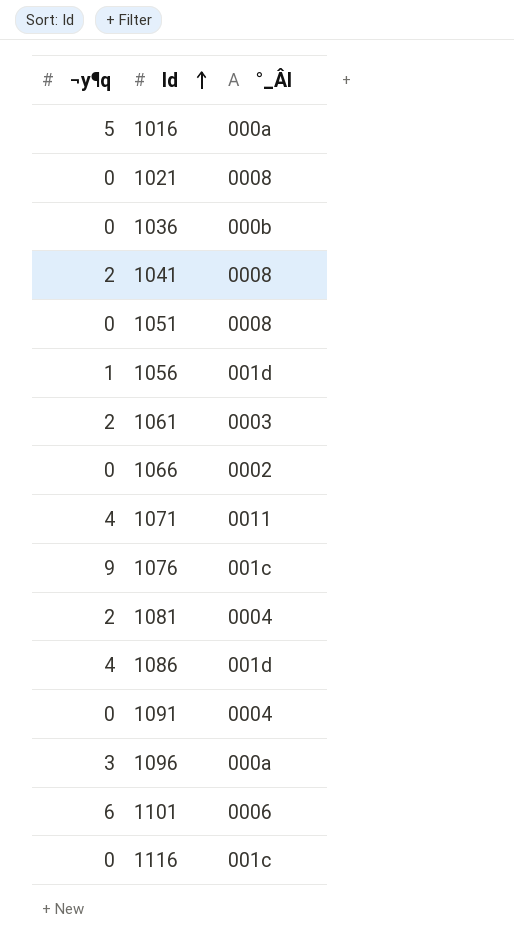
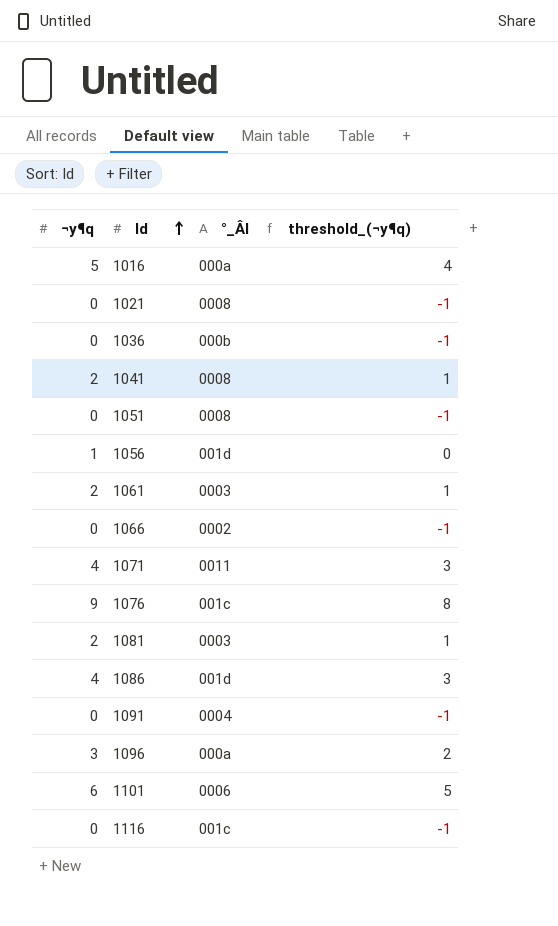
column threshold_(¬y¶q) | formula: none -> [¬y¶q] - 1
1081 | °_ÂI: 0004 -> 0003

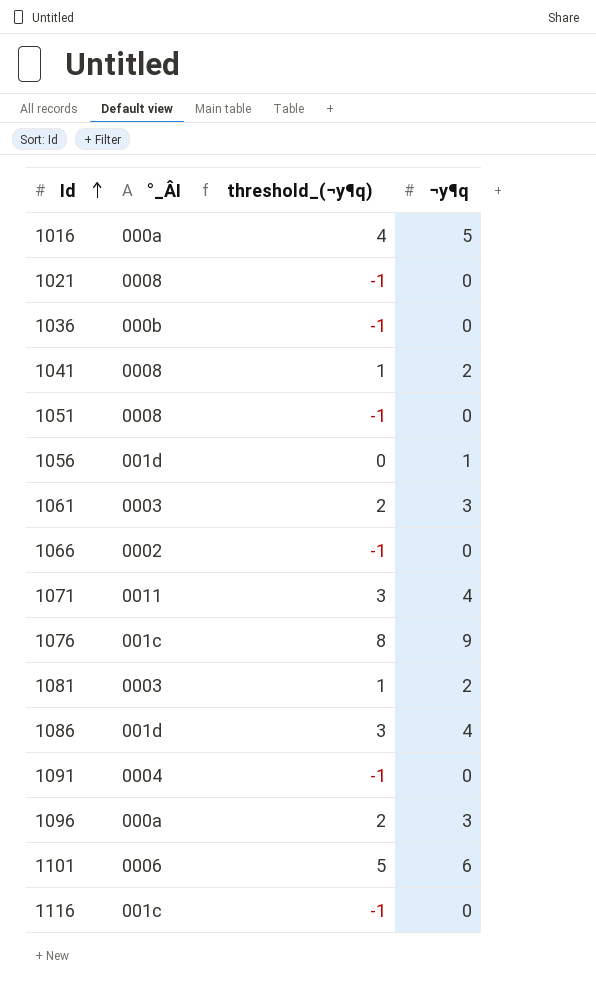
column ¬y¶q | position: 1 -> 4
1061 | threshold_(¬y¶q): 1 -> 2
1061 | ¬y¶q: 2 -> 3

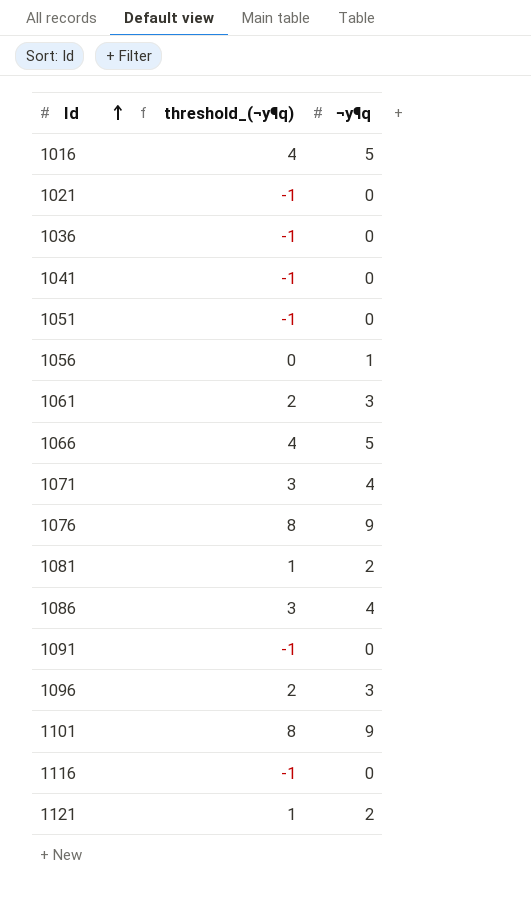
column °_ÂI | position: 2 -> none
1041 | threshold_(¬y¶q): 1 -> -1
1041 | ¬y¶q: 2 -> 0
1066 | threshold_(¬y¶q): -1 -> 4
1066 | ¬y¶q: 0 -> 5
1101 | threshold_(¬y¶q): 5 -> 8
1101 | ¬y¶q: 6 -> 9
row 1121: none -> 1 | 2

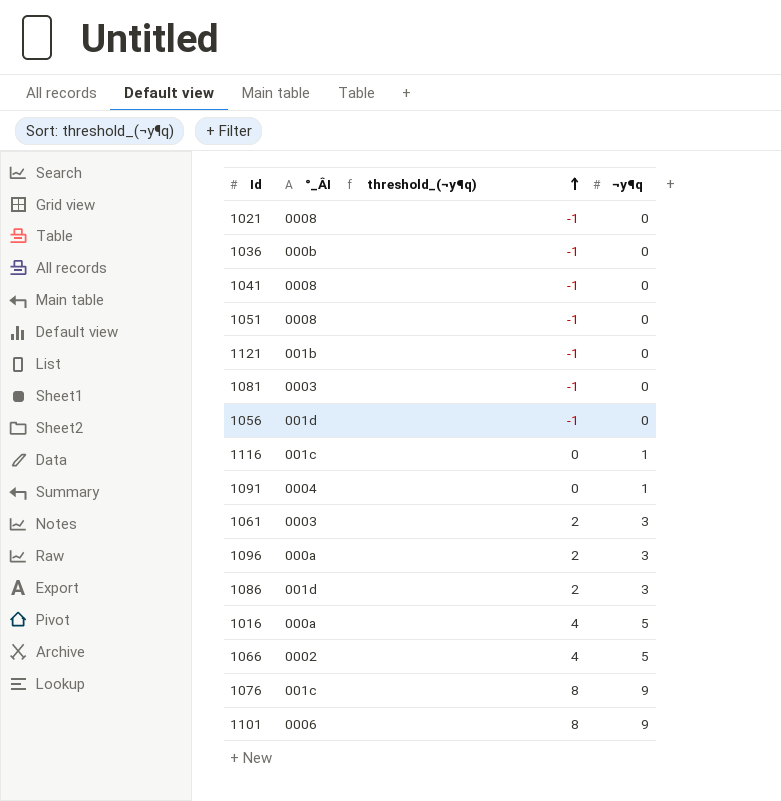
row order: Id ascending -> threshold_(¬y¶q) ascending
column °_ÂI | position: none -> 2
row 1071: 3 | 4 -> none
1121 | threshold_(¬y¶q): 1 -> -1
1121 | ¬y¶q: 2 -> 0
1081 | threshold_(¬y¶q): 1 -> -1
1081 | ¬y¶q: 2 -> 0
1056 | threshold_(¬y¶q): 0 -> -1
1056 | ¬y¶q: 1 -> 0
1116 | threshold_(¬y¶q): -1 -> 0
1116 | ¬y¶q: 0 -> 1
1091 | threshold_(¬y¶q): -1 -> 0
1091 | ¬y¶q: 0 -> 1
1086 | threshold_(¬y¶q): 3 -> 2
1086 | ¬y¶q: 4 -> 3

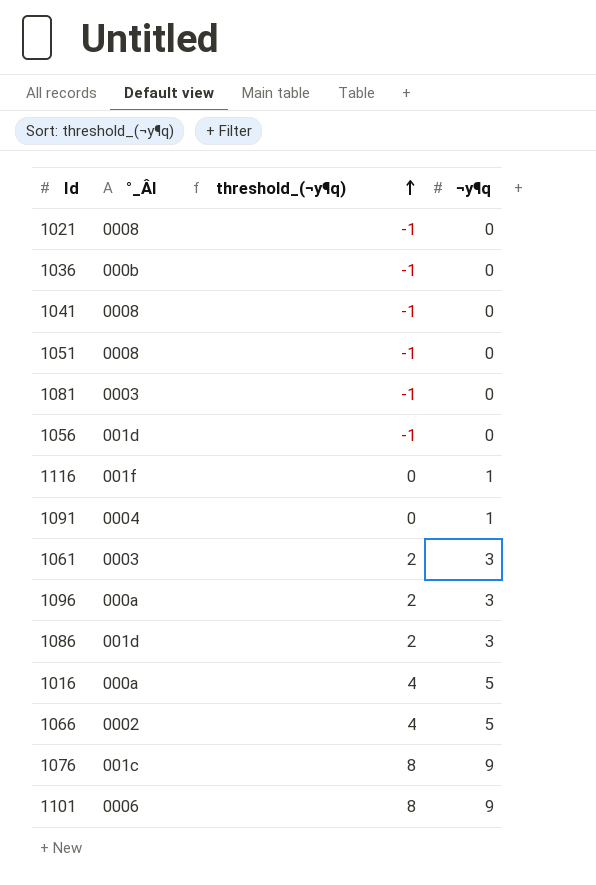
row 1121: 001b | -1 | 0 -> none
1116 | °_ÂI: 001c -> 001f

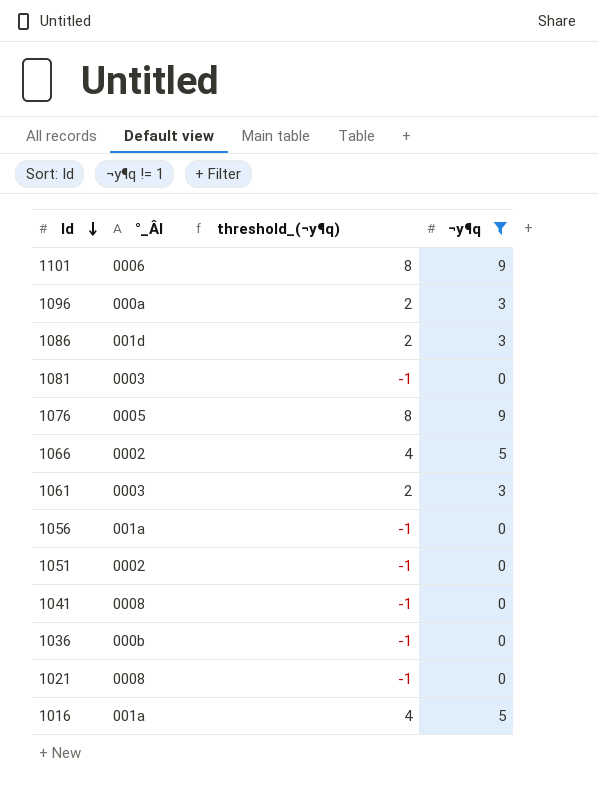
filter: none -> ¬y¶q != 1
row order: threshold_(¬y¶q) ascending -> Id descending
1076 | °_ÂI: 001c -> 0005
1056 | °_ÂI: 001d -> 001a
1051 | °_ÂI: 0008 -> 0002
1016 | °_ÂI: 000a -> 001a

